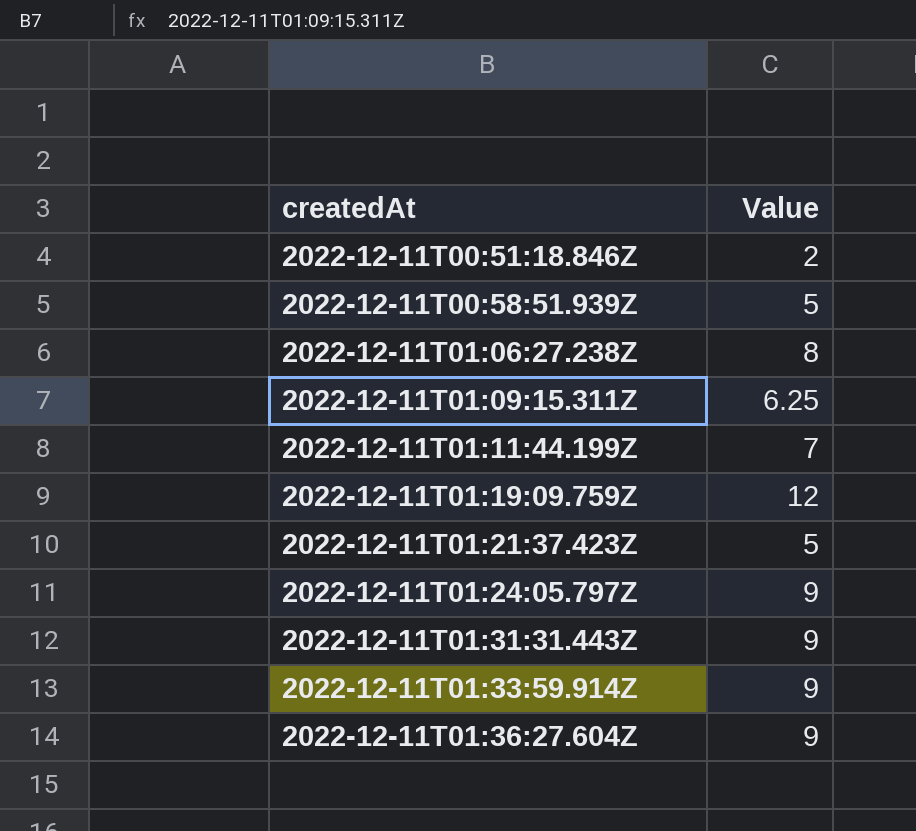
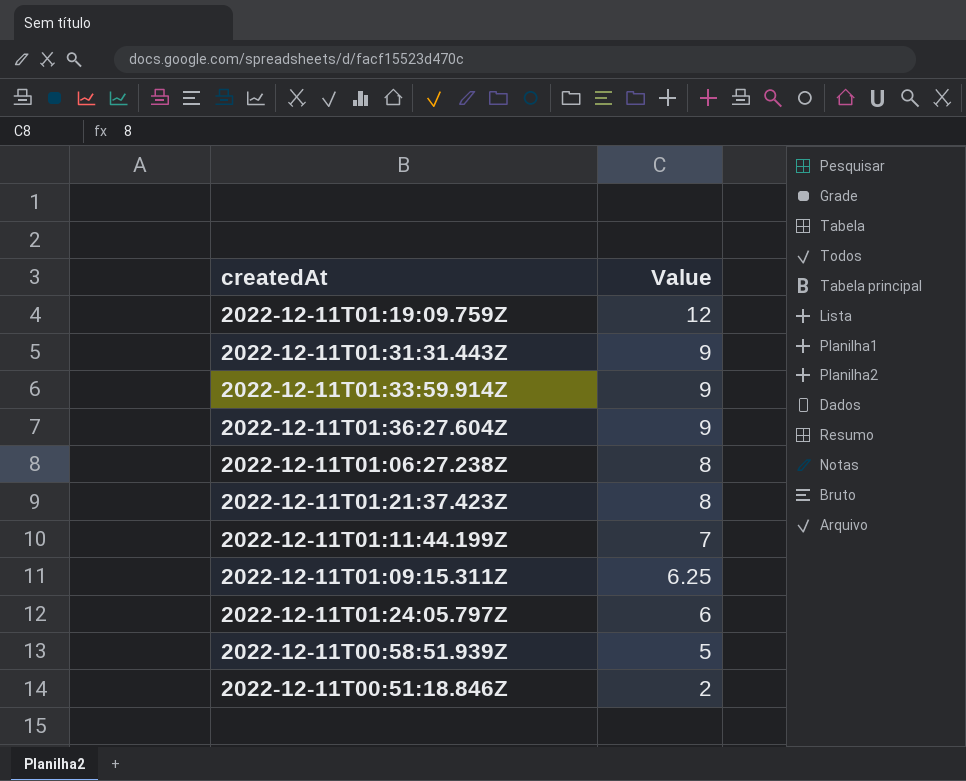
row order: createdAt ascending -> Value descending
2022-12-11T01:21:37.423Z | Value: 5 -> 8
2022-12-11T01:24:05.797Z | Value: 9 -> 6

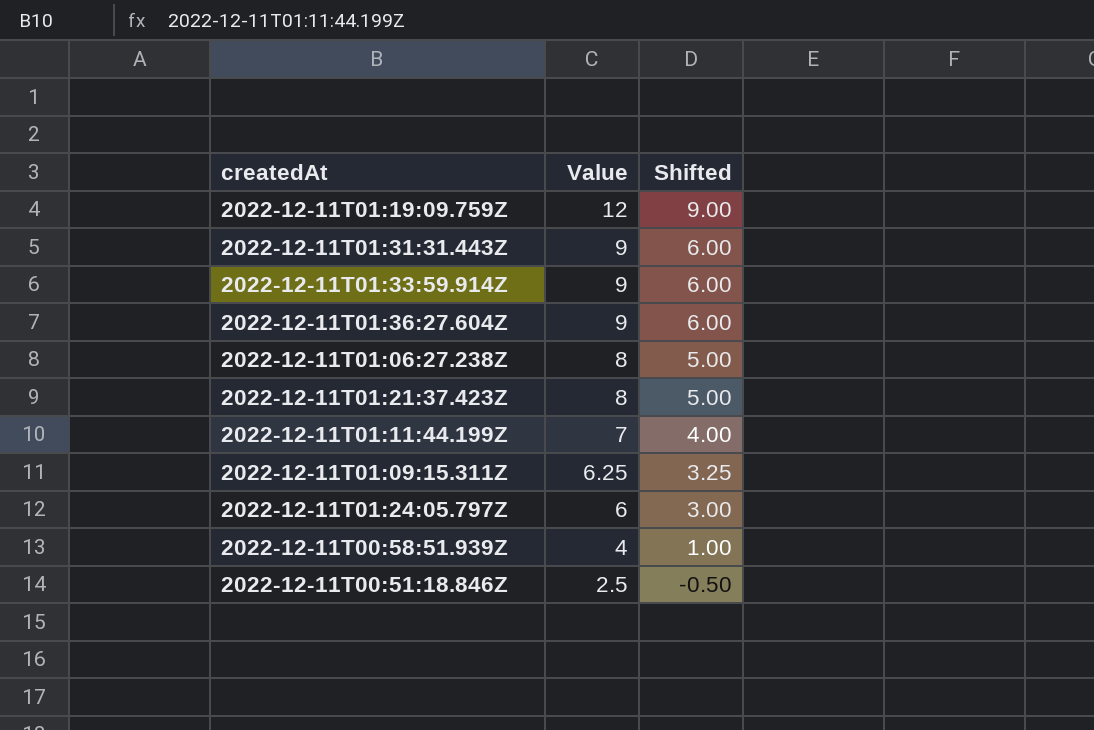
column Shifted | formula: none -> [Value] - 3
2022-12-11T00:58:51.939Z | Value: 5 -> 4
2022-12-11T00:51:18.846Z | Value: 2 -> 2.5

